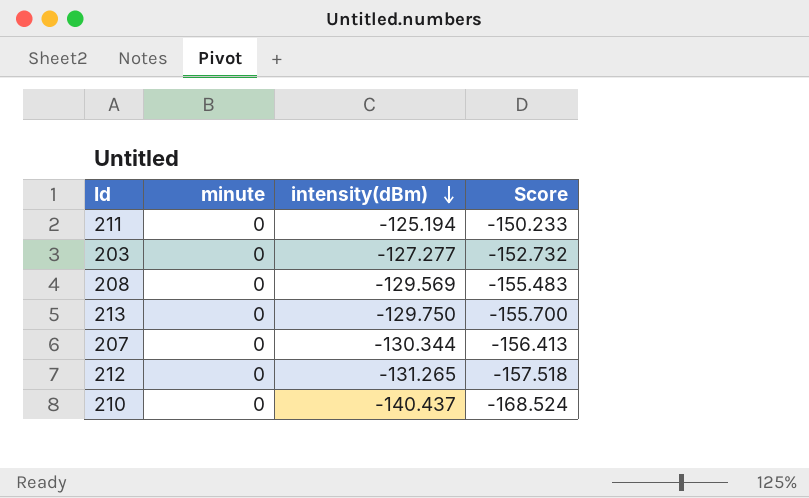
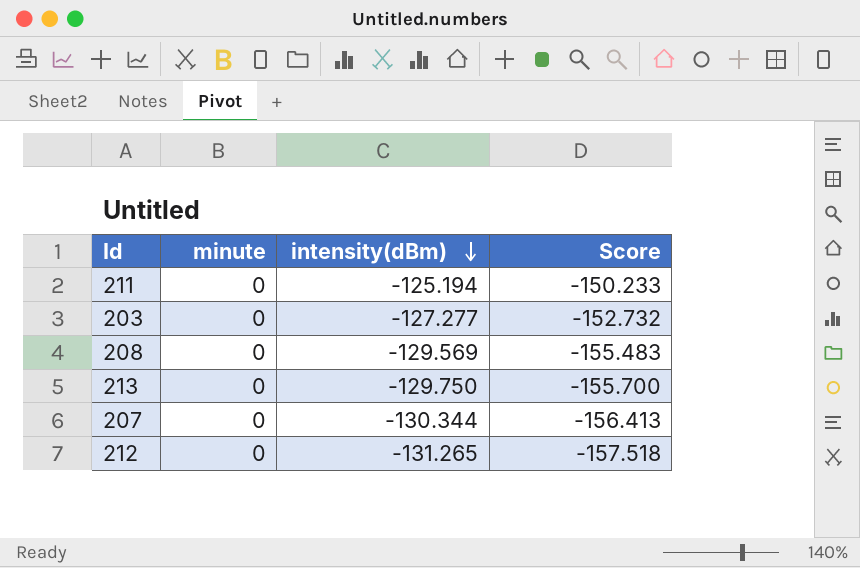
row 210: 0 | -140.437 | -168.524 -> none

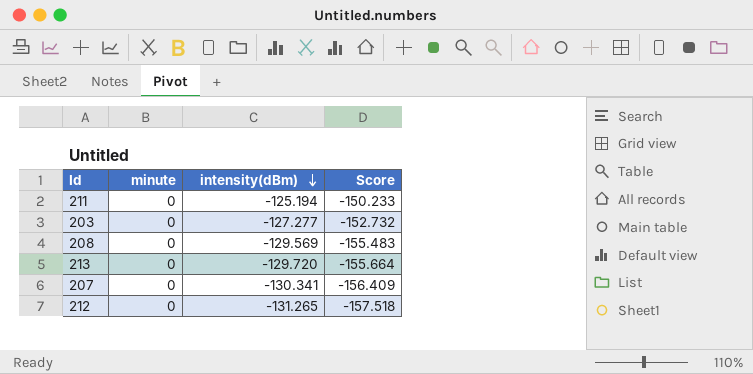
213 | intensity(dBm): -129.750 -> -129.720
213 | Score: -155.700 -> -155.664
207 | intensity(dBm): -130.344 -> -130.341
207 | Score: -156.413 -> -156.409

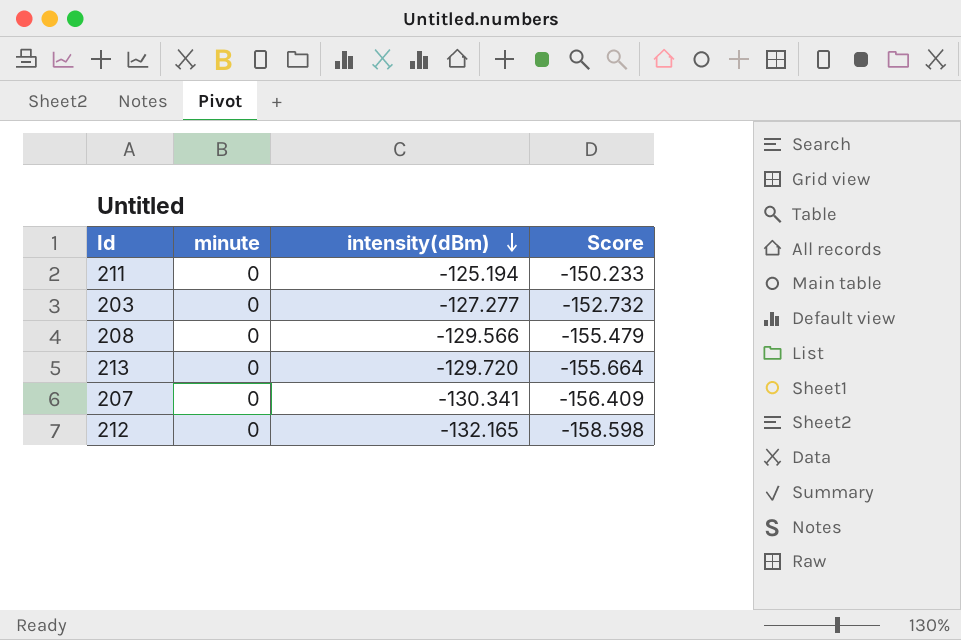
208 | intensity(dBm): -129.569 -> -129.566
208 | Score: -155.483 -> -155.479
212 | intensity(dBm): -131.265 -> -132.165
212 | Score: -157.518 -> -158.598

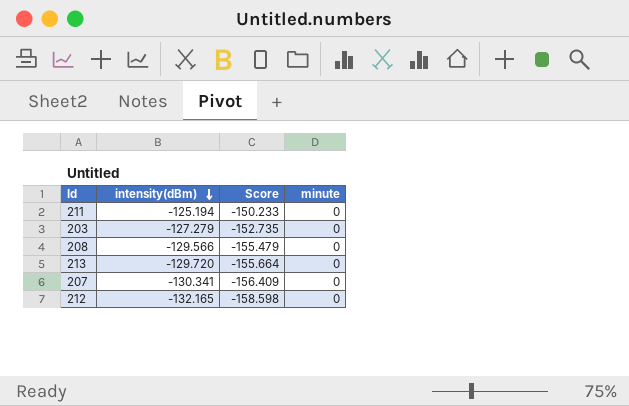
column minute | position: 2 -> 4
203 | intensity(dBm): -127.277 -> -127.279
203 | Score: -152.732 -> -152.735

